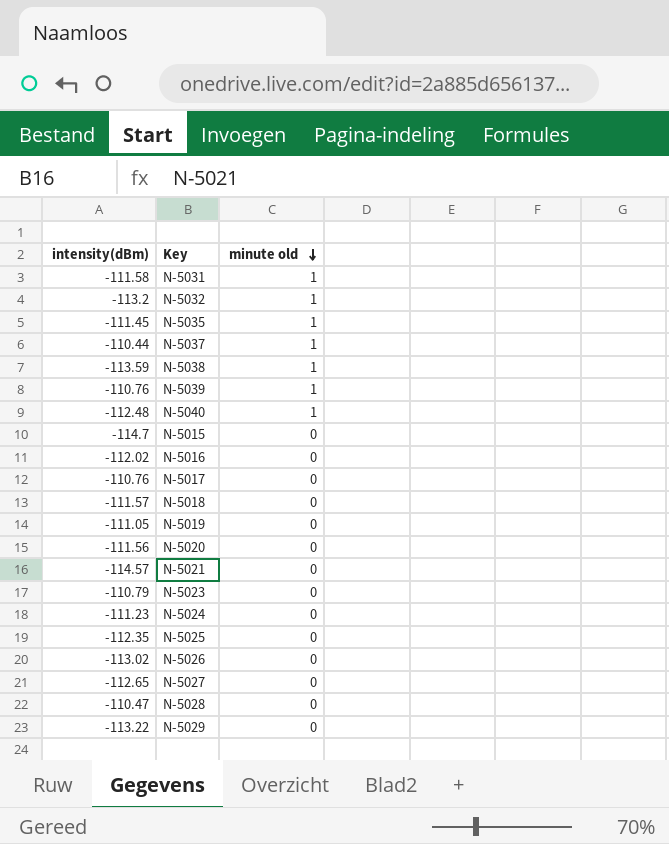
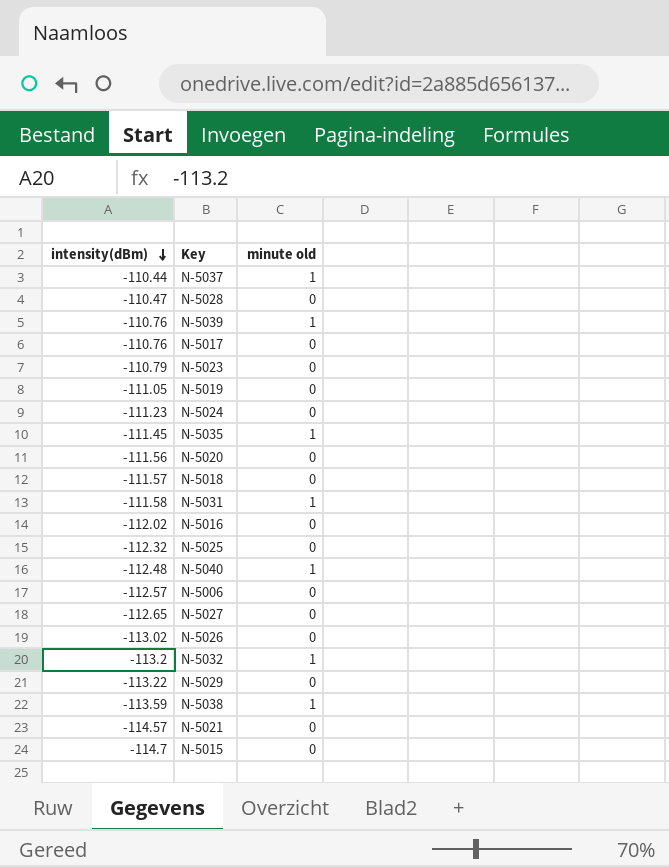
row order: minute old descending -> intensity(dBm) descending
N-5025 | intensity(dBm): -112.35 -> -112.32
row N-5006: none -> -112.57 | 0

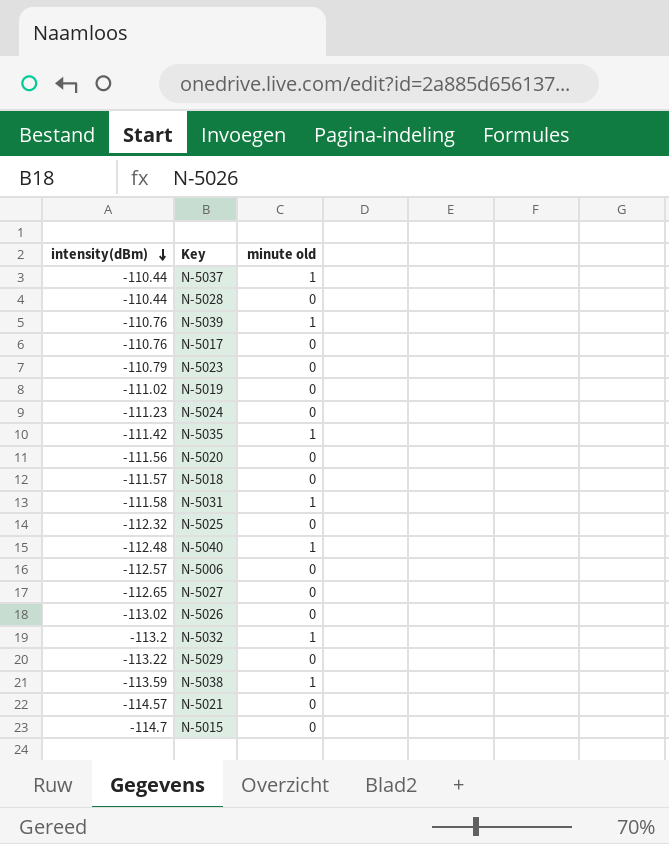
row N-5016: -112.02 | 0 -> none
N-5028 | intensity(dBm): -110.47 -> -110.44
N-5019 | intensity(dBm): -111.05 -> -111.02
N-5035 | intensity(dBm): -111.45 -> -111.42

